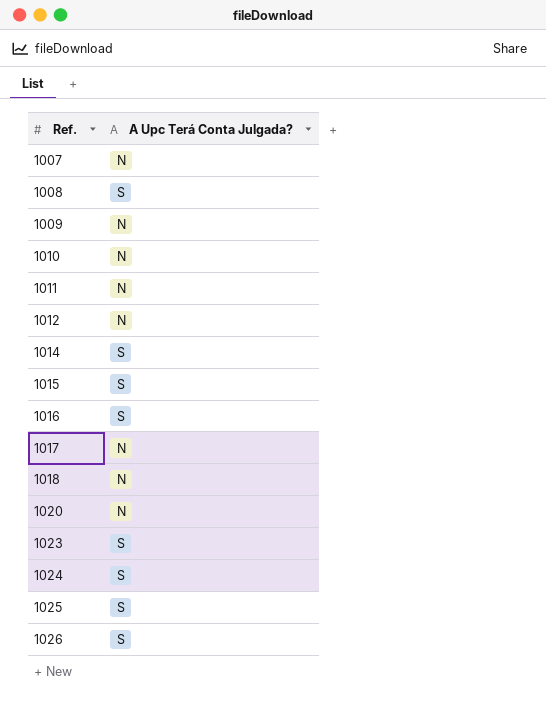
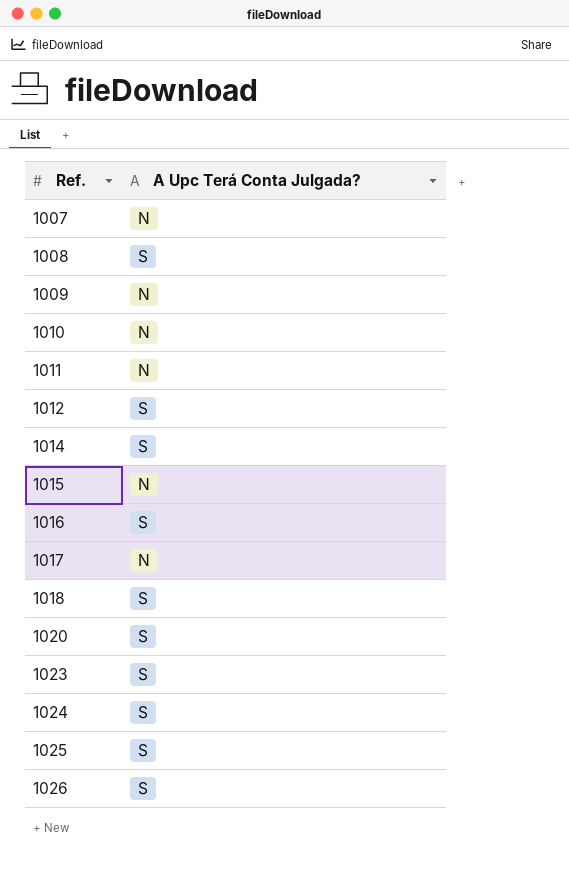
1012 | A Upc Terá Conta Julgada?: N -> S
1015 | A Upc Terá Conta Julgada?: S -> N
1018 | A Upc Terá Conta Julgada?: N -> S
1020 | A Upc Terá Conta Julgada?: N -> S

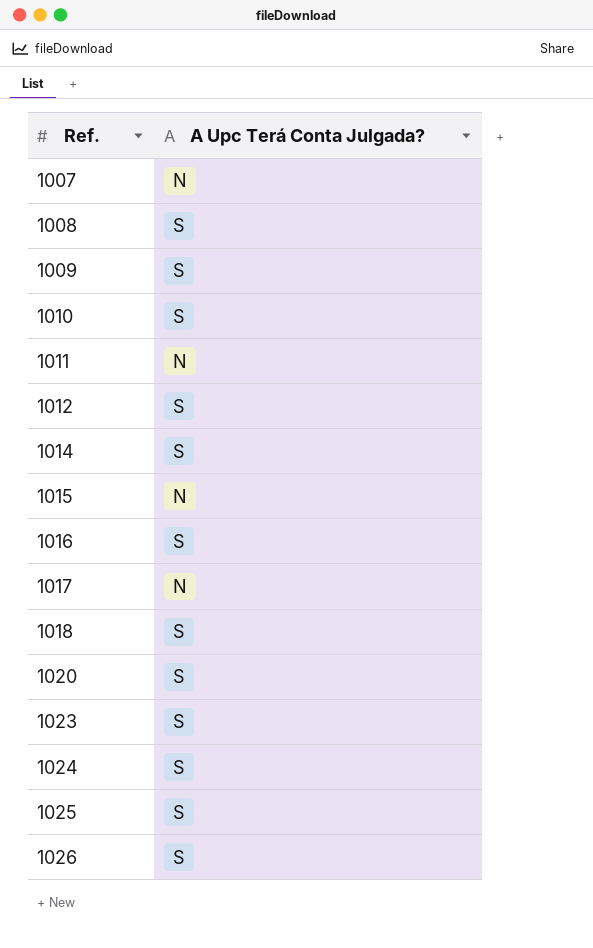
1009 | A Upc Terá Conta Julgada?: N -> S
1010 | A Upc Terá Conta Julgada?: N -> S

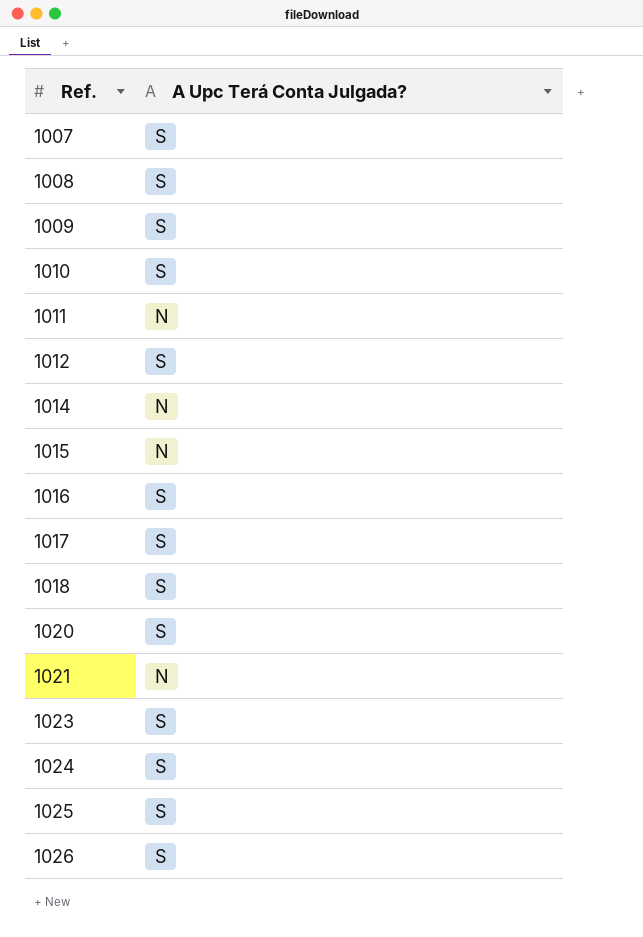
1007 | A Upc Terá Conta Julgada?: N -> S
1014 | A Upc Terá Conta Julgada?: S -> N
1017 | A Upc Terá Conta Julgada?: N -> S
row 1021: none -> N

